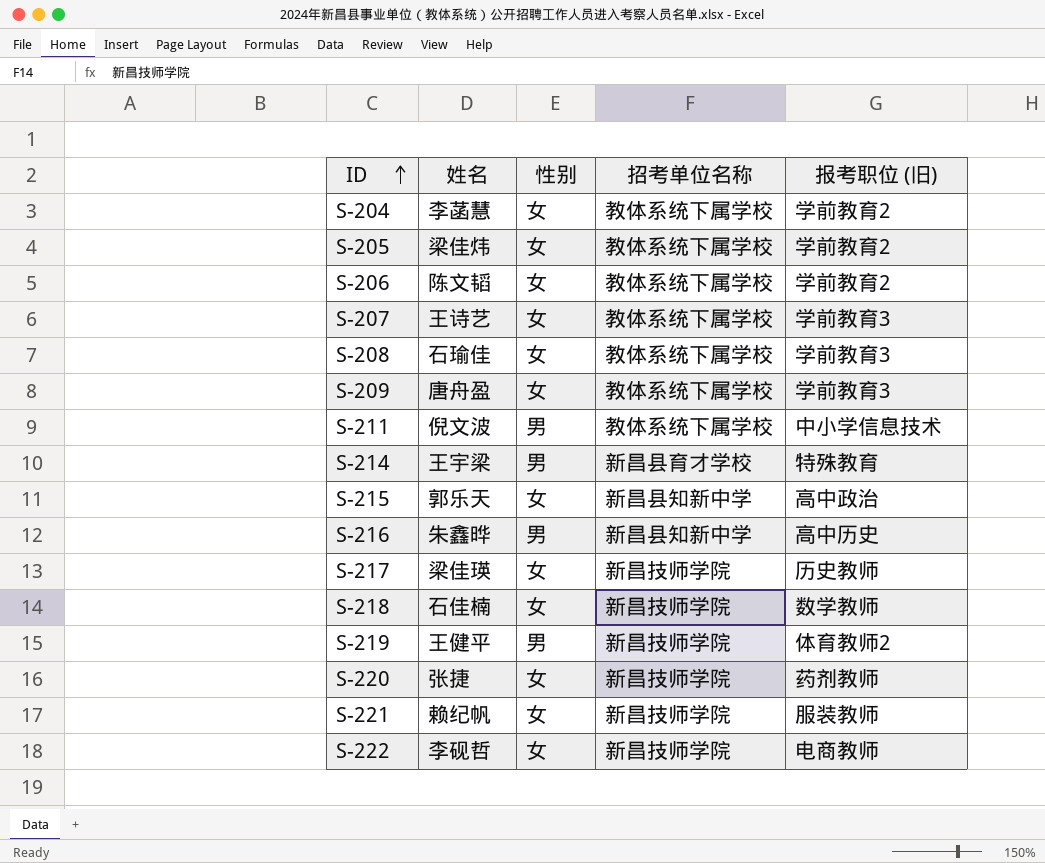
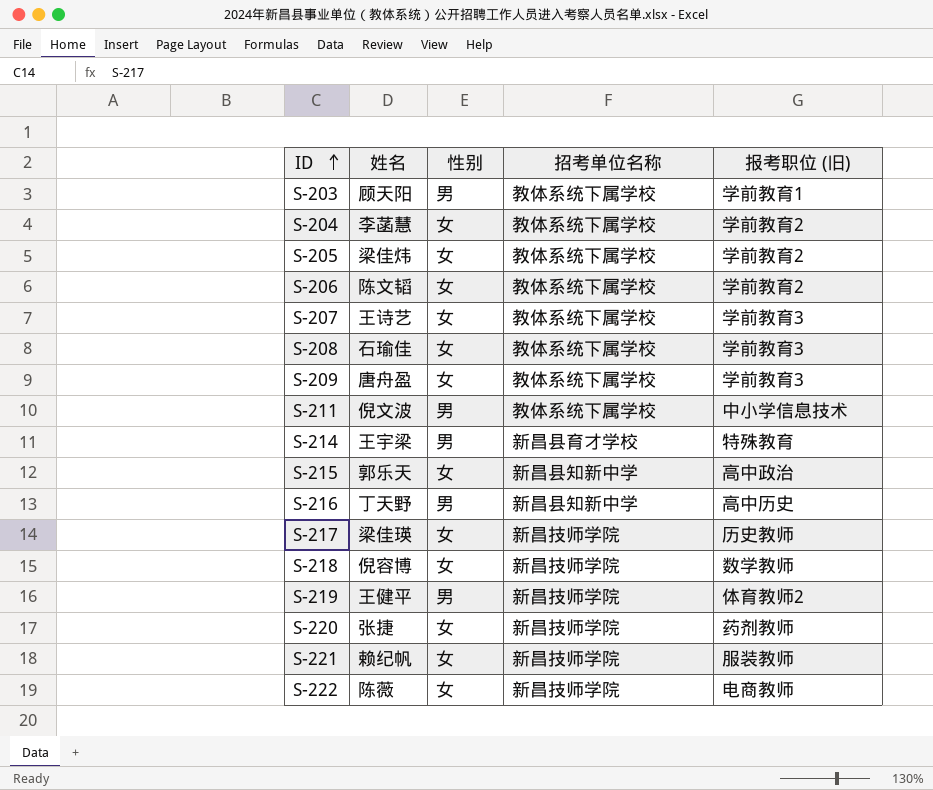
row S-203: none -> 顾天阳 | 男 | 教体系统下属学校 | 学前教育1
S-216 | 姓名: 朱鑫晔 -> 丁天野
S-218 | 姓名: 石佳楠 -> 倪容博
S-222 | 姓名: 李砚哲 -> 陈薇

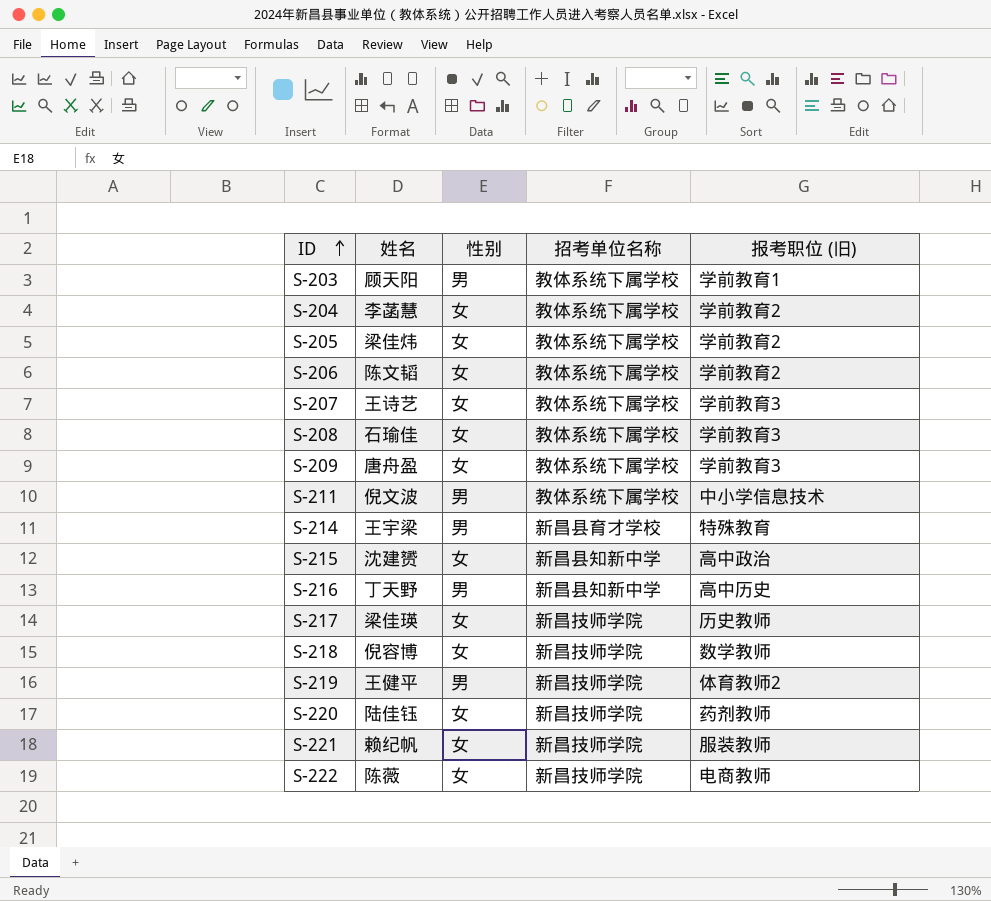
S-215 | 姓名: 郭乐天 -> 沈建赟
S-220 | 姓名: 张捷 -> 陆佳钰

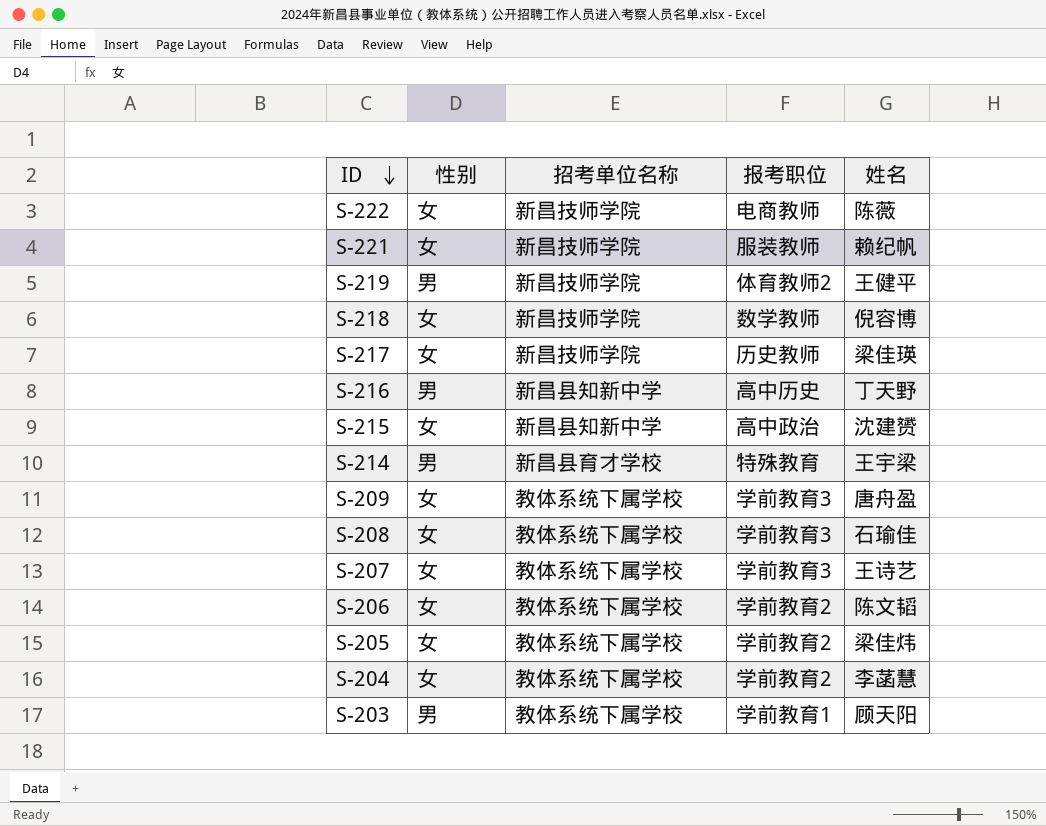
row order: ID ascending -> ID descending
column name: 报考职位 (旧) -> 报考职位
column 姓名 | position: 2 -> 5
row S-211: 倪文波 | 男 | 教体系统下属学校 | 中小学信息技术 -> none
row S-220: 陆佳钰 | 女 | 新昌技师学院 | 药剂教师 -> none

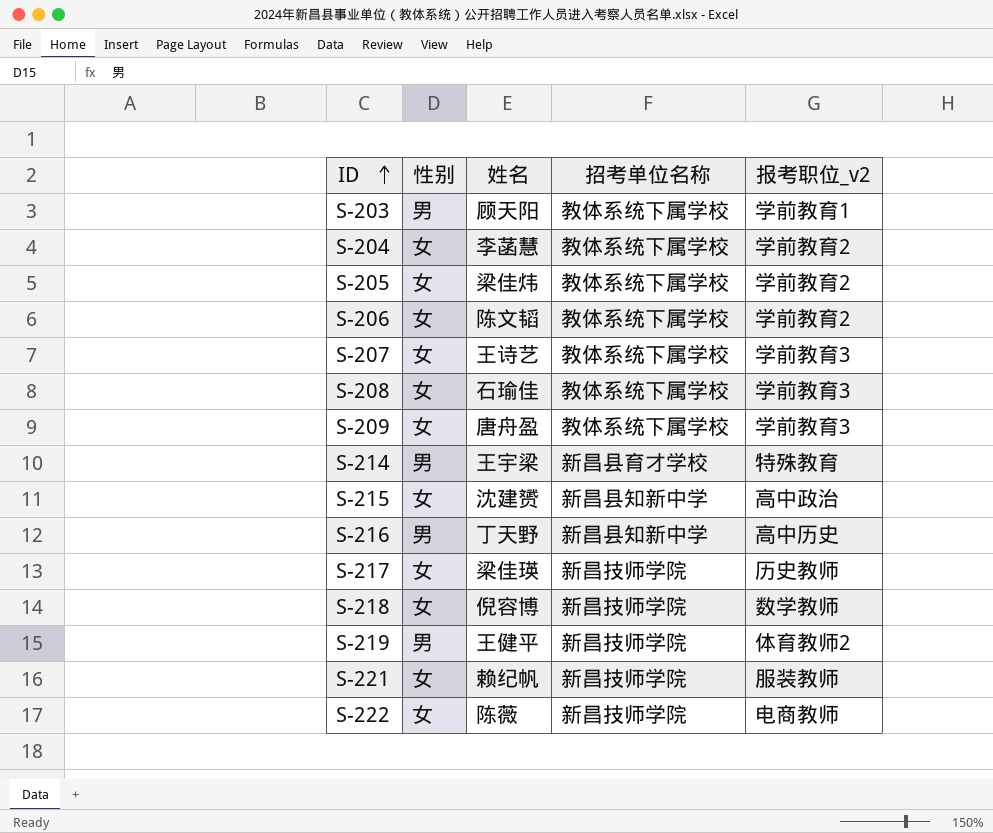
row order: ID descending -> ID ascending
column 姓名 | position: 5 -> 3
column name: 报考职位 -> 报考职位_v2

